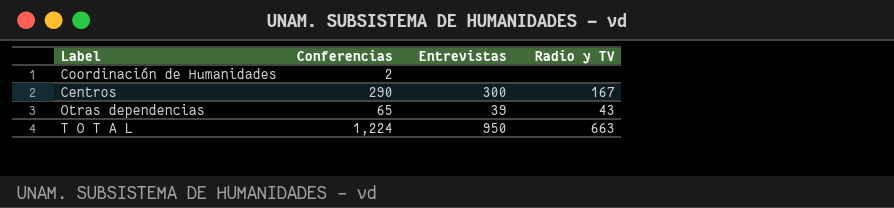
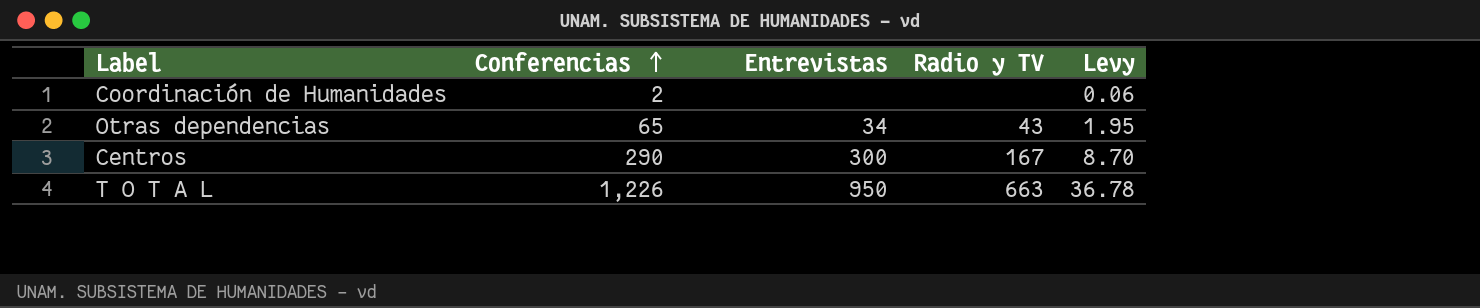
row order: none -> Conferencias ascending
column Levy | formula: none -> [Conferencias] * 0.03
Otras dependencias | Entrevistas: 39 -> 34
T O T A L | Conferencias: 1,224 -> 1,226

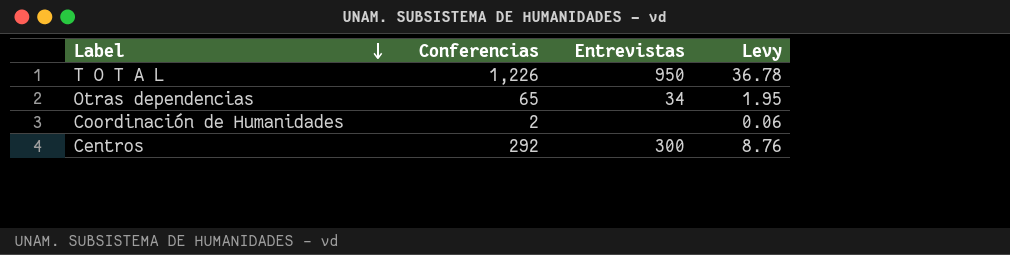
row order: Conferencias ascending -> Label descending
column Radio y TV | position: 4 -> none
Centros | Conferencias: 290 -> 292
Centros | Levy: 8.70 -> 8.76

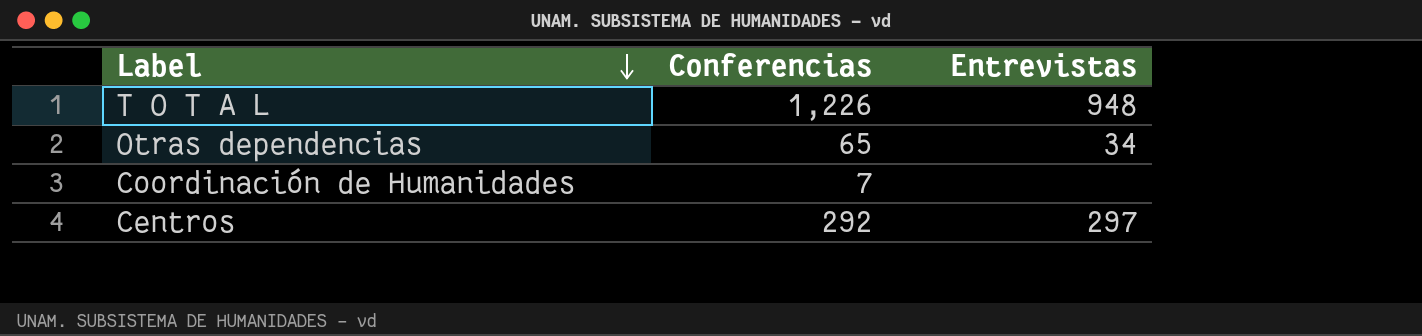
column Levy | formula: [Conferencias] * 0.03 -> none
T O T A L | Entrevistas: 950 -> 948
Coordinación de Humanidades | Conferencias: 2 -> 7
Centros | Entrevistas: 300 -> 297

